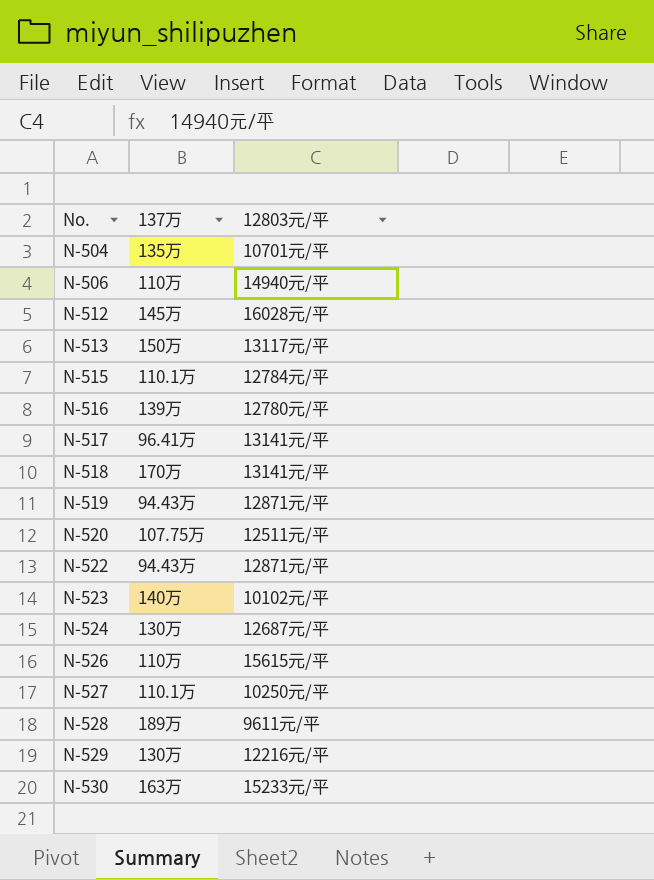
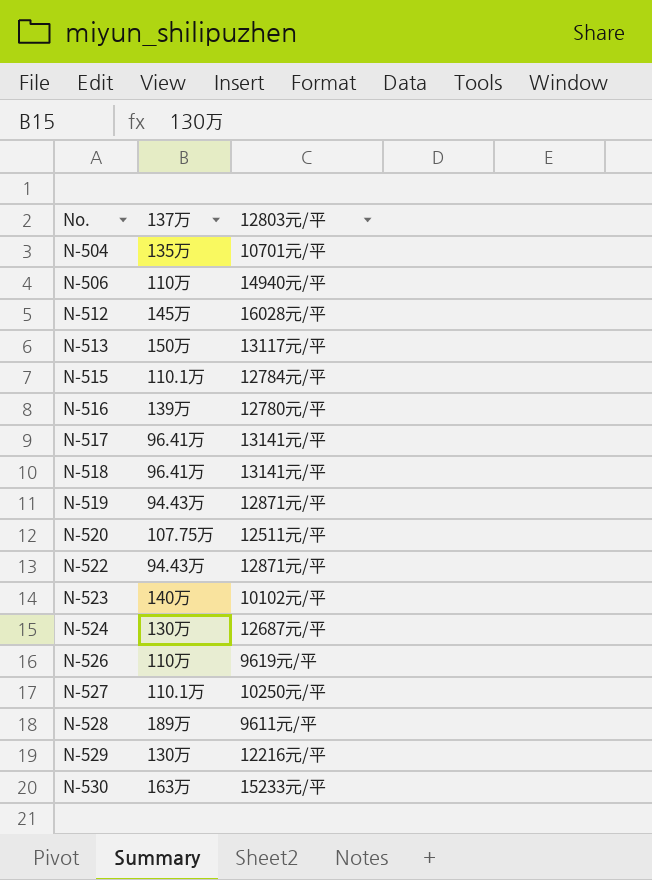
N-518 | 137万: 170万 -> 96.41万
N-526 | 12803元/平: 15615元/平 -> 9619元/平

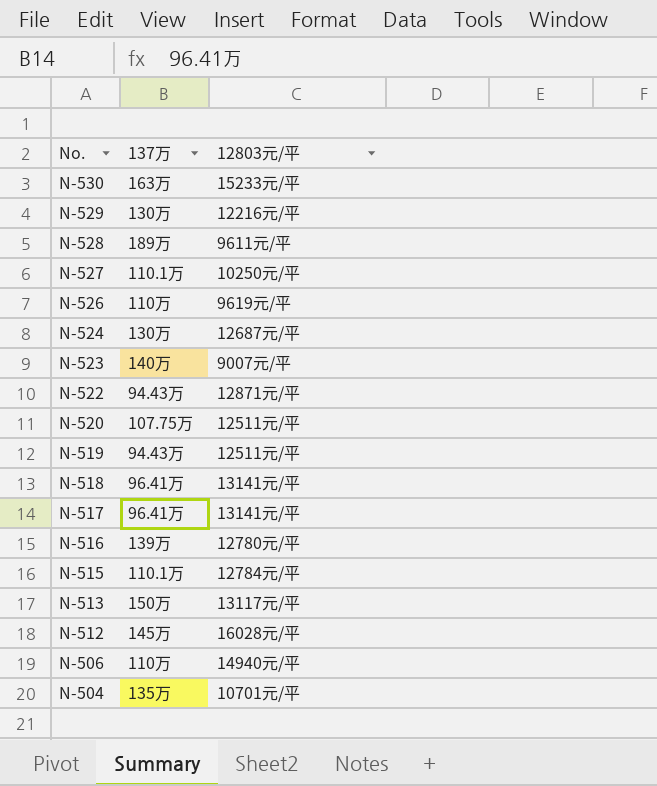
row order: No. ascending -> No. descending
N-523 | 12803元/平: 10102元/平 -> 9007元/平
N-519 | 12803元/平: 12871元/平 -> 12511元/平

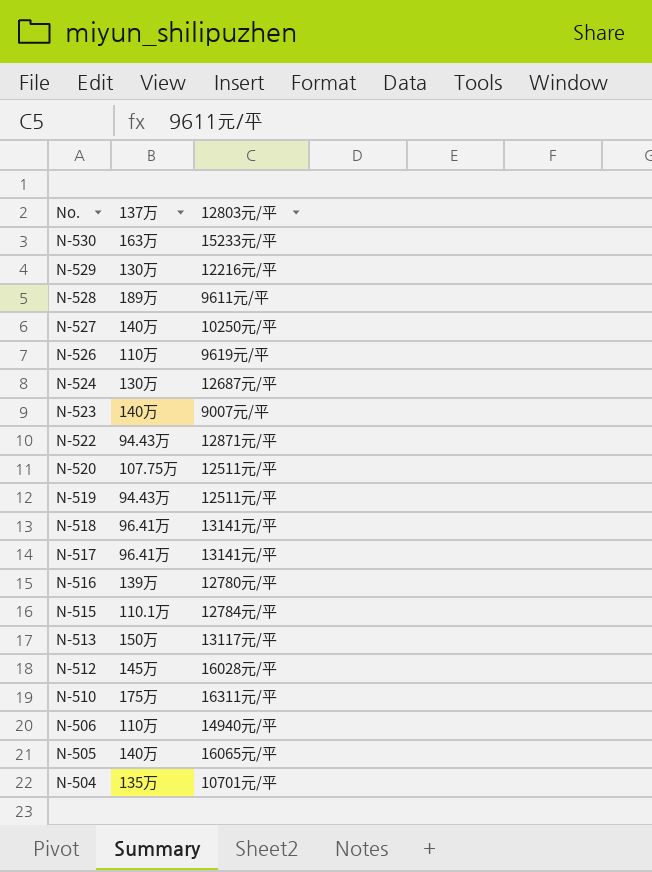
N-527 | 137万: 110.1万 -> 140万
row N-510: none -> 175万 | 16311元/平
row N-505: none -> 140万 | 16065元/平

